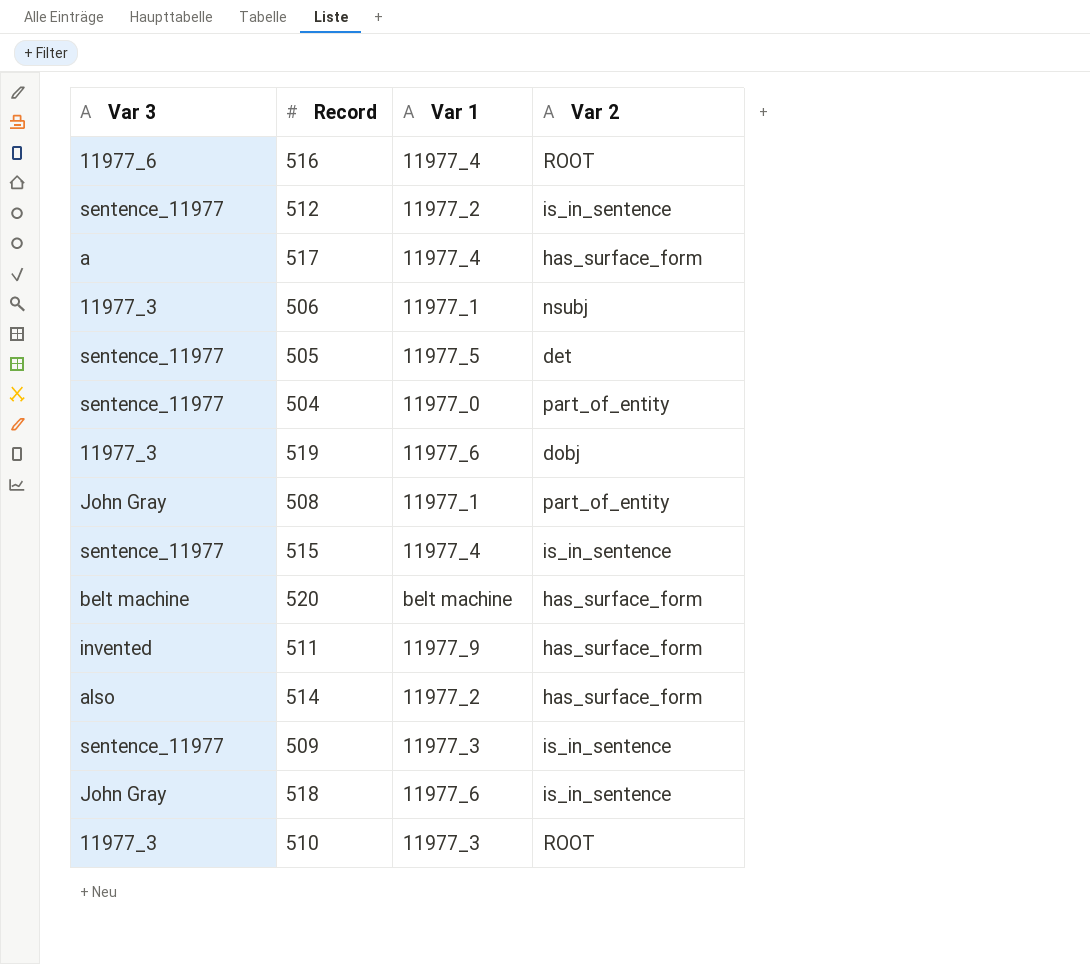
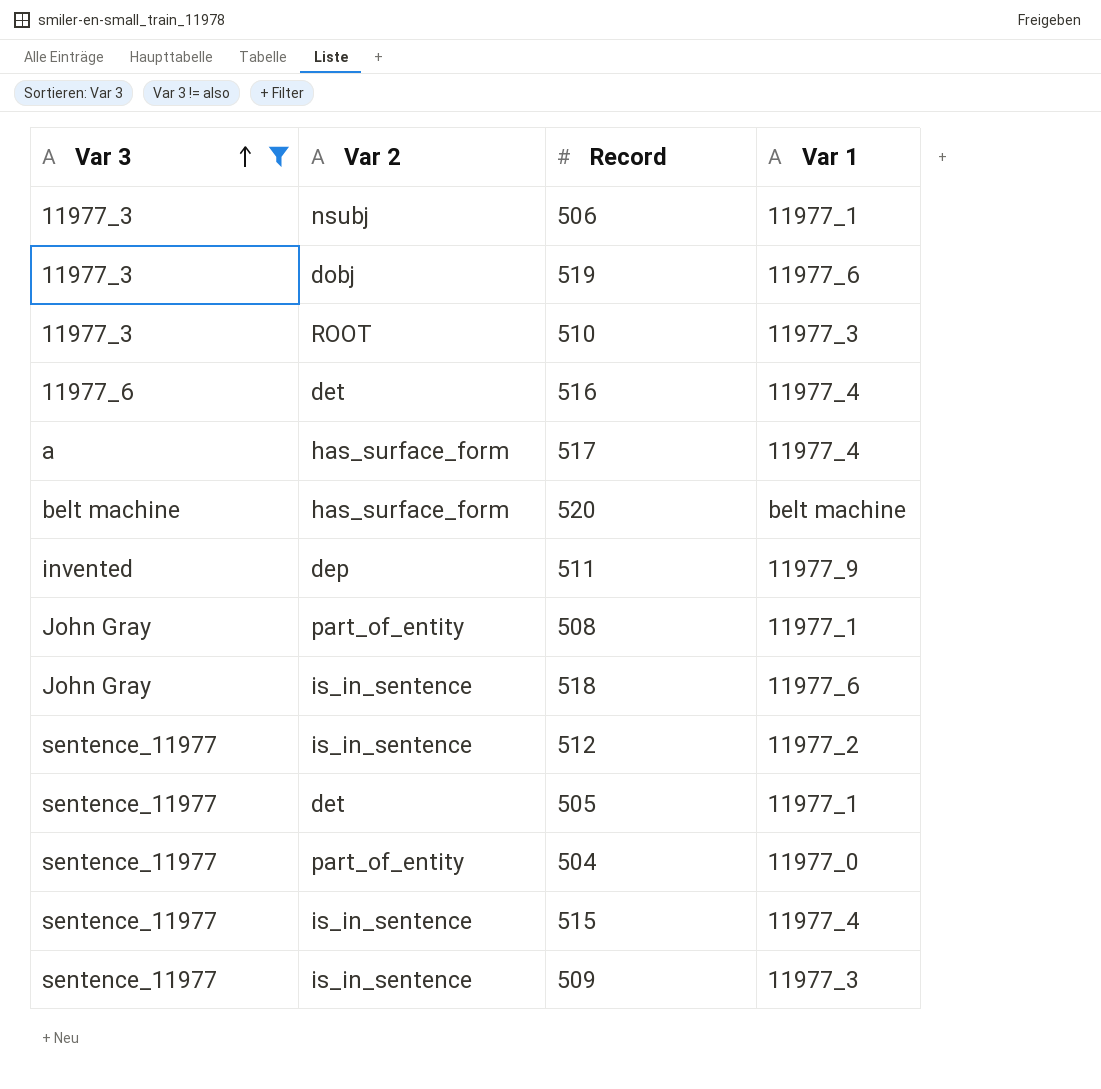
filter: none -> Var 3 != also
row order: none -> Var 3 ascending
column Var 2 | position: 4 -> 2
516 | Var 2: ROOT -> det
511 | Var 2: has_surface_form -> dep
505 | Var 1: 11977_5 -> 11977_1

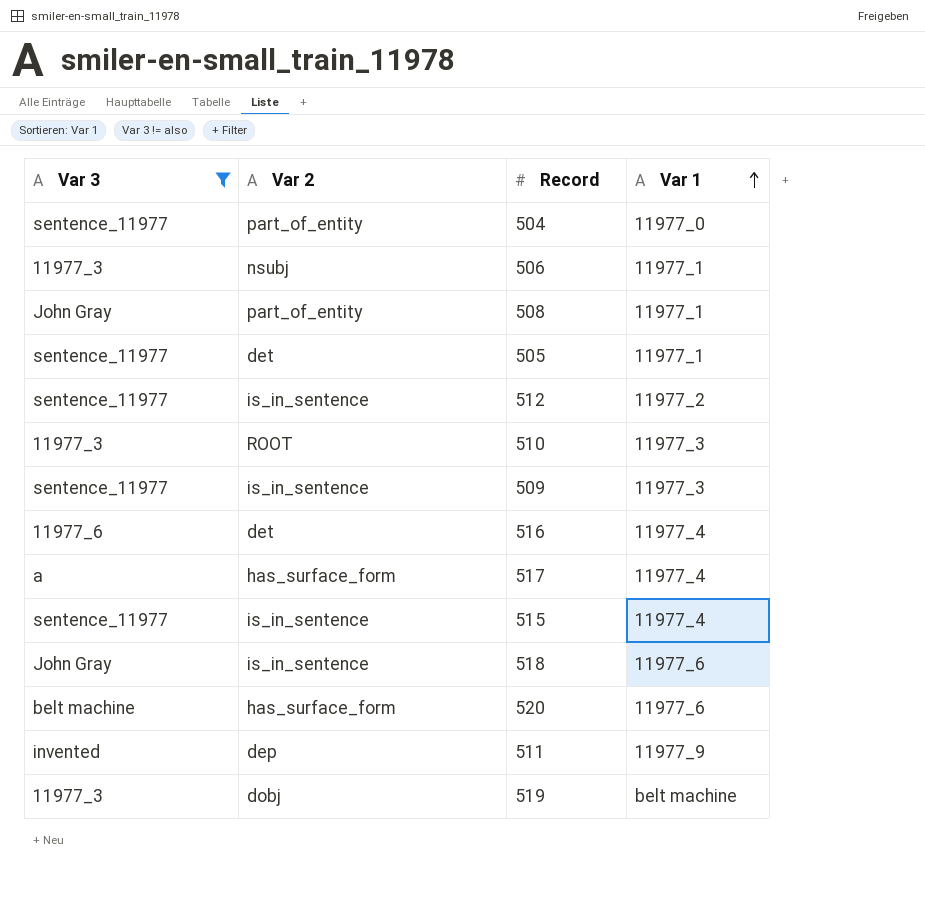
row order: Var 3 ascending -> Var 1 ascending
520 | Var 1: belt machine -> 11977_6
519 | Var 1: 11977_6 -> belt machine

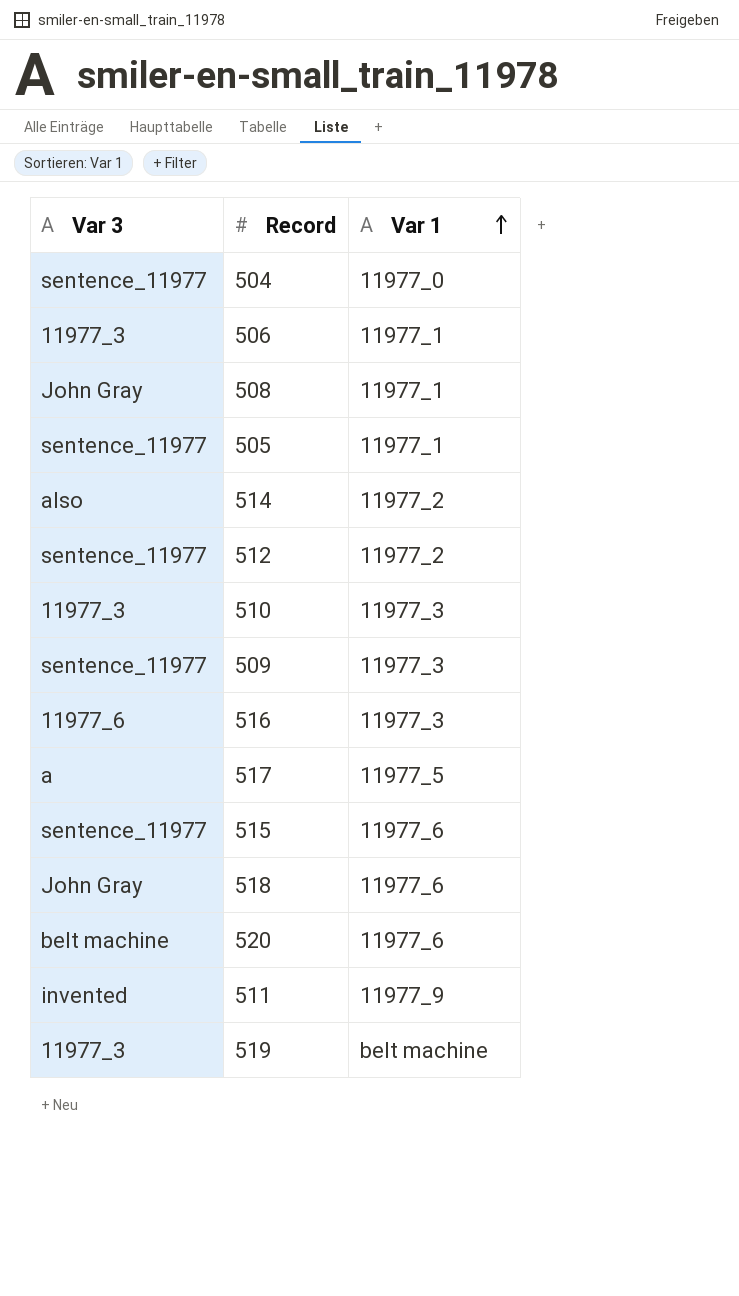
filter: Var 3 != also -> none
column Var 2 | position: 2 -> none
516 | Var 1: 11977_4 -> 11977_3
517 | Var 1: 11977_4 -> 11977_5
515 | Var 1: 11977_4 -> 11977_6

